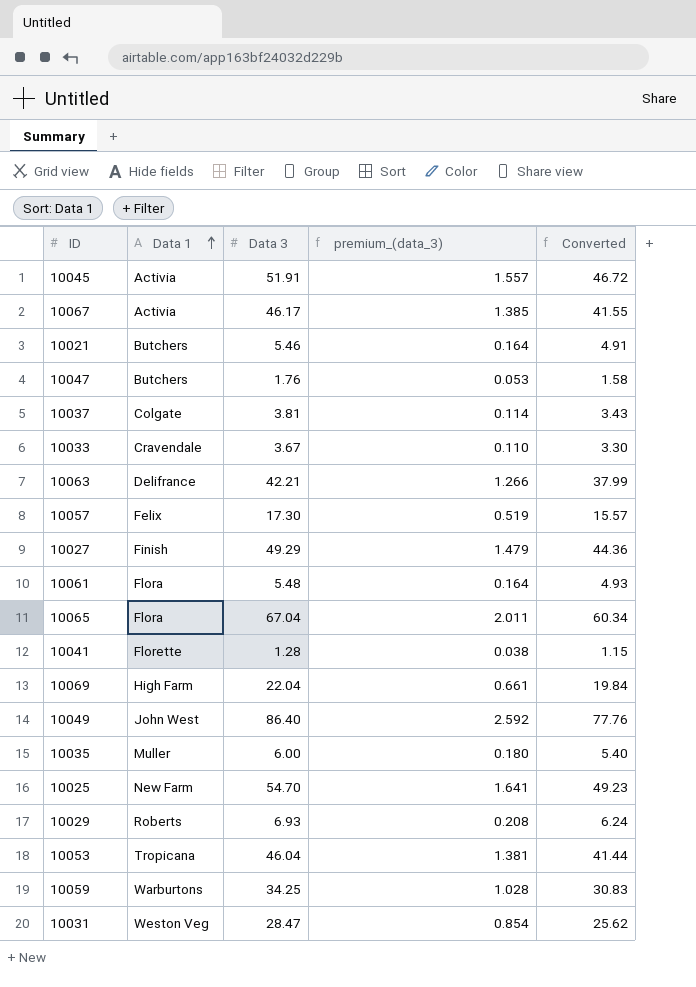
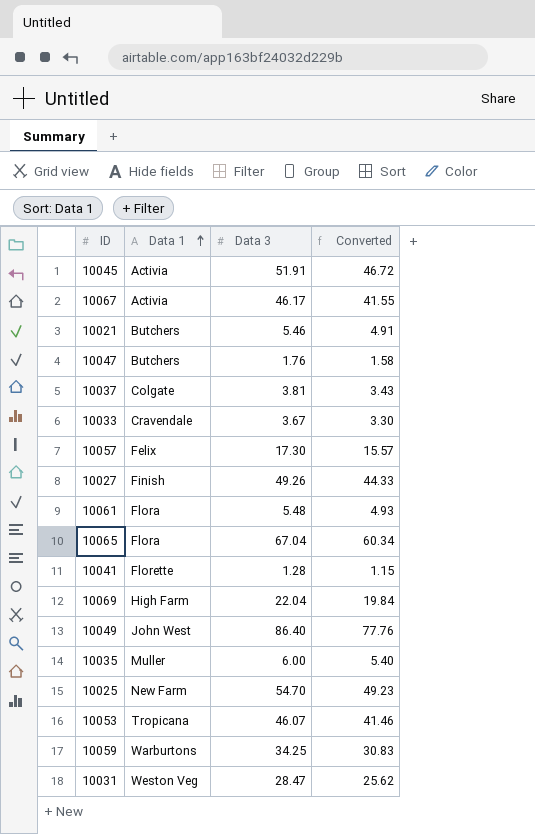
column premium_(data_3) | formula: [Data 3] * 0.03 -> none
row 10063: Delifrance | 42.21 | 1.266 | 37.99 -> none
row 10029: Roberts | 6.93 | 0.208 | 6.24 -> none
10027 | Data 3: 49.29 -> 49.26
10027 | Converted: 44.36 -> 44.33
10053 | Data 3: 46.04 -> 46.07
10053 | Converted: 41.44 -> 41.46

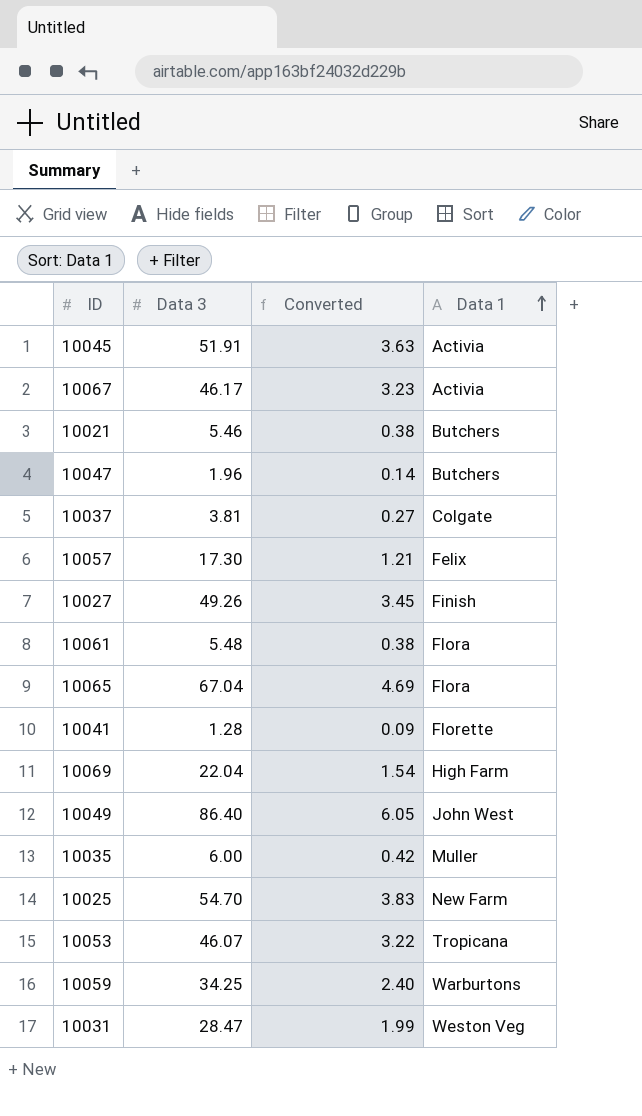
column Converted | formula: [Data 3] * 0.9 -> [Data 3] * 0.07
column Data 1 | position: 2 -> 4
row 10033: Cravendale | 3.67 | 3.30 -> none
10047 | Data 3: 1.76 -> 1.96

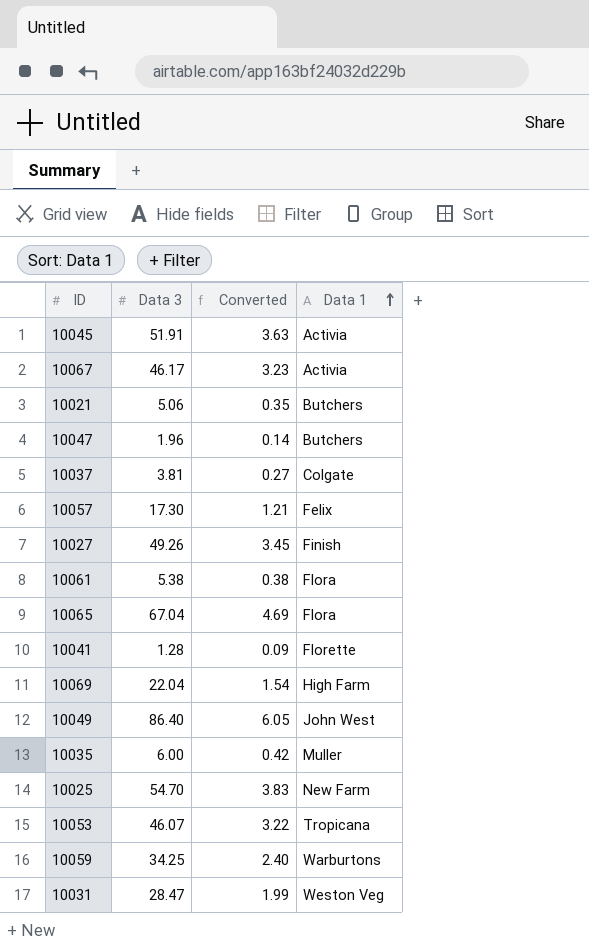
10021 | Data 3: 5.46 -> 5.06
10021 | Converted: 0.38 -> 0.35
10061 | Data 3: 5.48 -> 5.38

